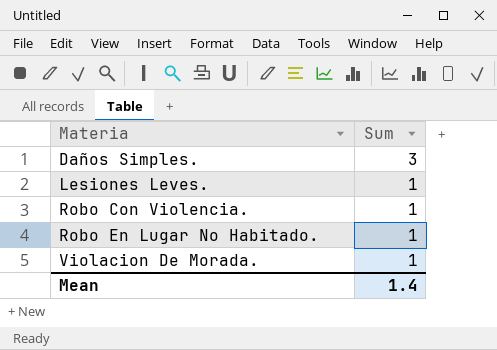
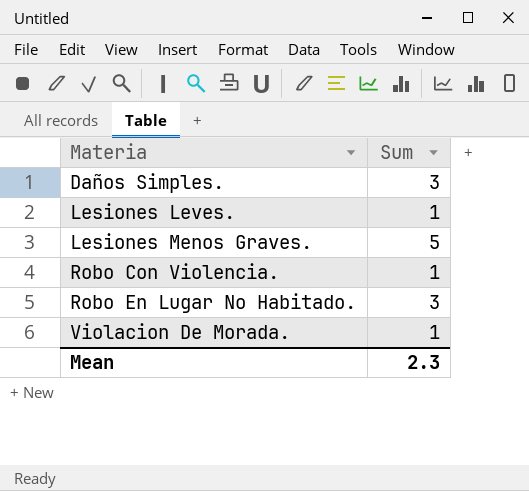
row Lesiones Menos Graves.: none -> 5
Robo En Lugar No Habitado. | Sum: 1 -> 3
Mean | Sum: 1.4 -> 2.3

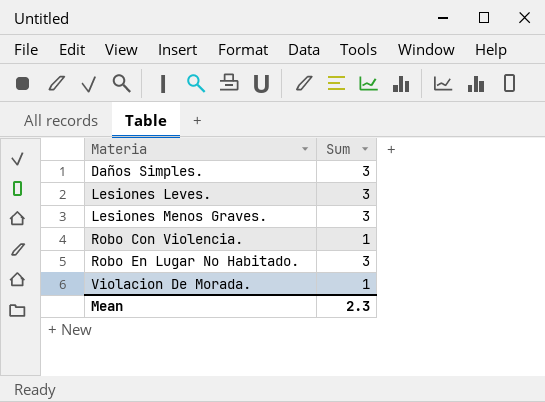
Lesiones Leves. | Sum: 1 -> 3
Lesiones Menos Graves. | Sum: 5 -> 3

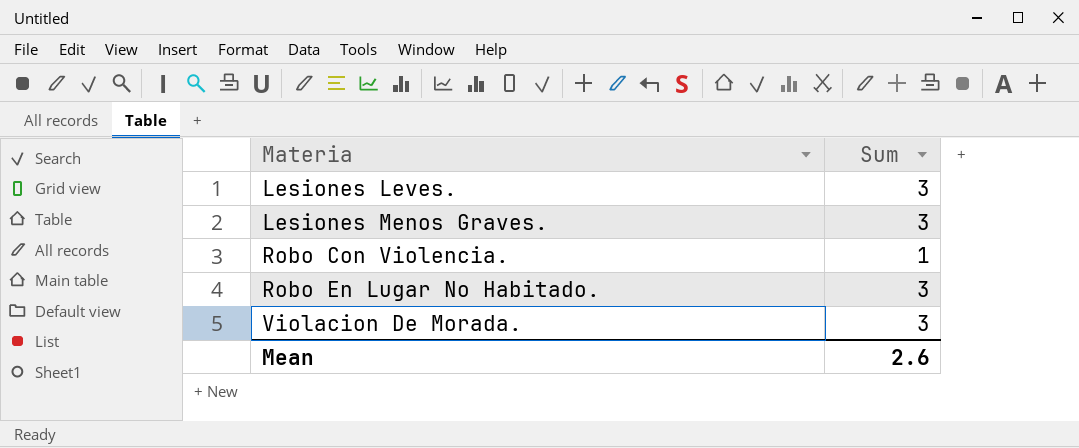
row Daños Simples.: 3 -> none
Violacion De Morada. | Sum: 1 -> 3
Mean | Sum: 2.3 -> 2.6

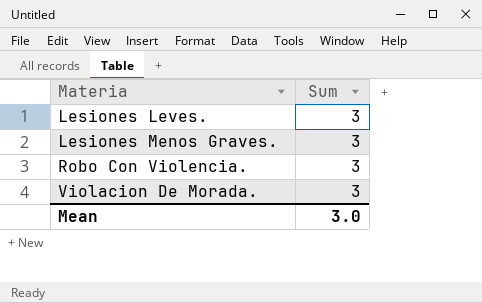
row Robo En Lugar No Habitado.: 3 -> none
Robo Con Violencia. | Sum: 1 -> 3
Mean | Sum: 2.6 -> 3.0

